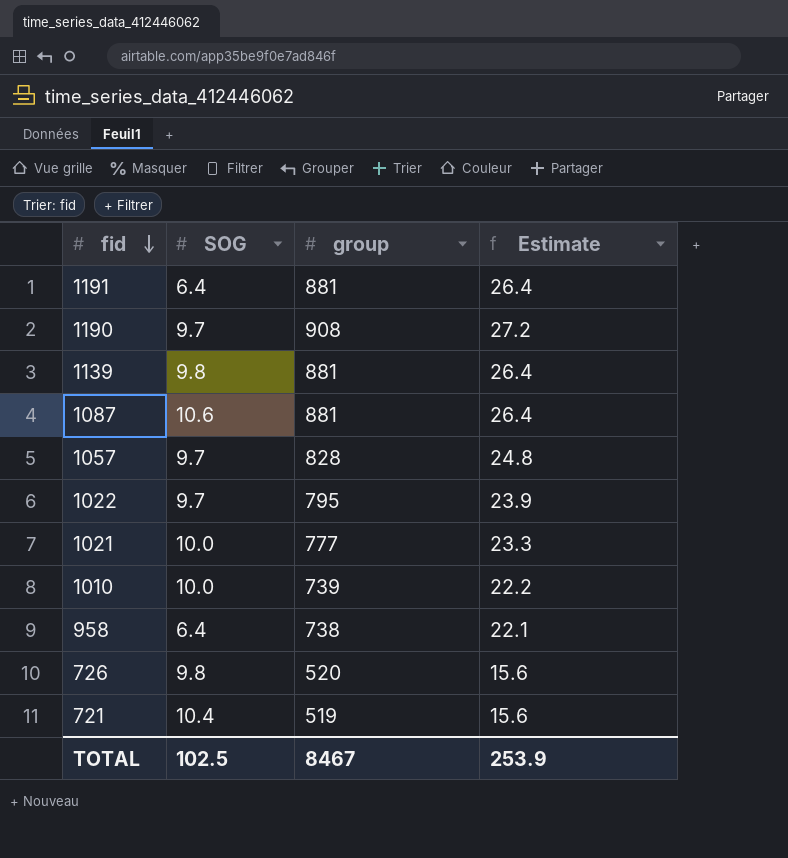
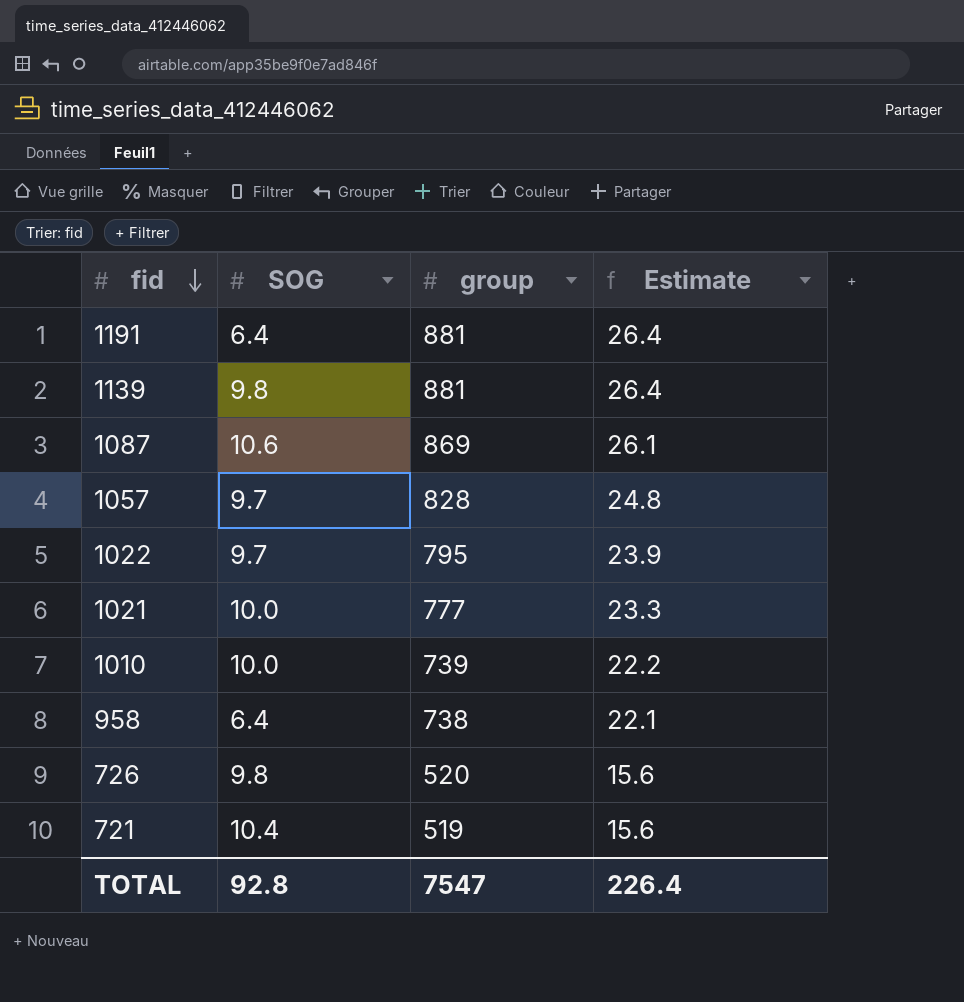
row 1190: 9.7 | 908 | 27.2 -> none
1087 | group: 881 -> 869
1087 | Estimate: 26.4 -> 26.1
TOTAL | SOG: 102.5 -> 92.8
TOTAL | group: 8467 -> 7547
TOTAL | Estimate: 253.9 -> 226.4

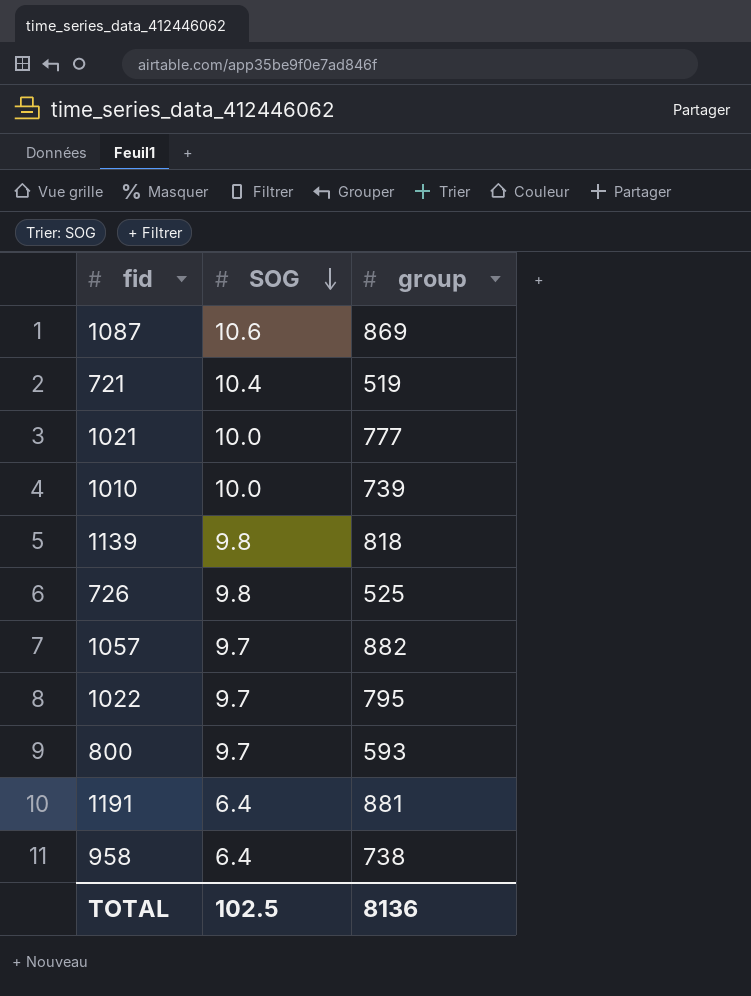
row order: fid descending -> SOG descending
column Estimate | formula: [group] * 0.03 -> none
1139 | group: 881 -> 818
726 | group: 520 -> 525
1057 | group: 828 -> 882
row 800: none -> 9.7 | 593
TOTAL | SOG: 92.8 -> 102.5
TOTAL | group: 7547 -> 8136

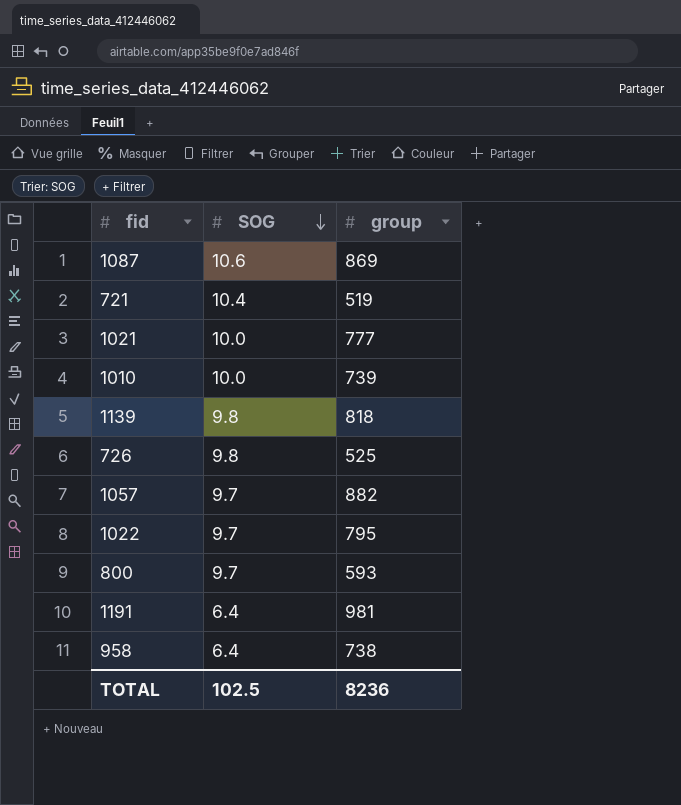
1191 | group: 881 -> 981
TOTAL | group: 8136 -> 8236

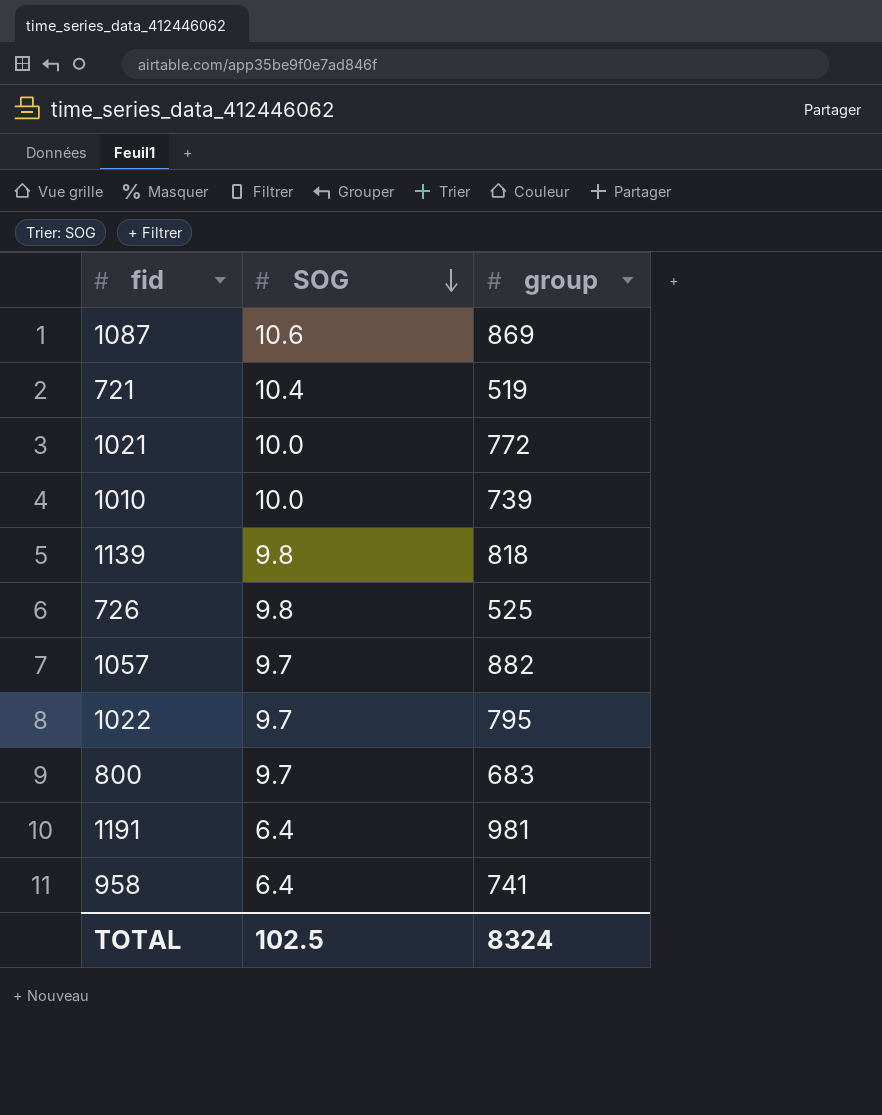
1021 | group: 777 -> 772
800 | group: 593 -> 683
958 | group: 738 -> 741
TOTAL | group: 8236 -> 8324

